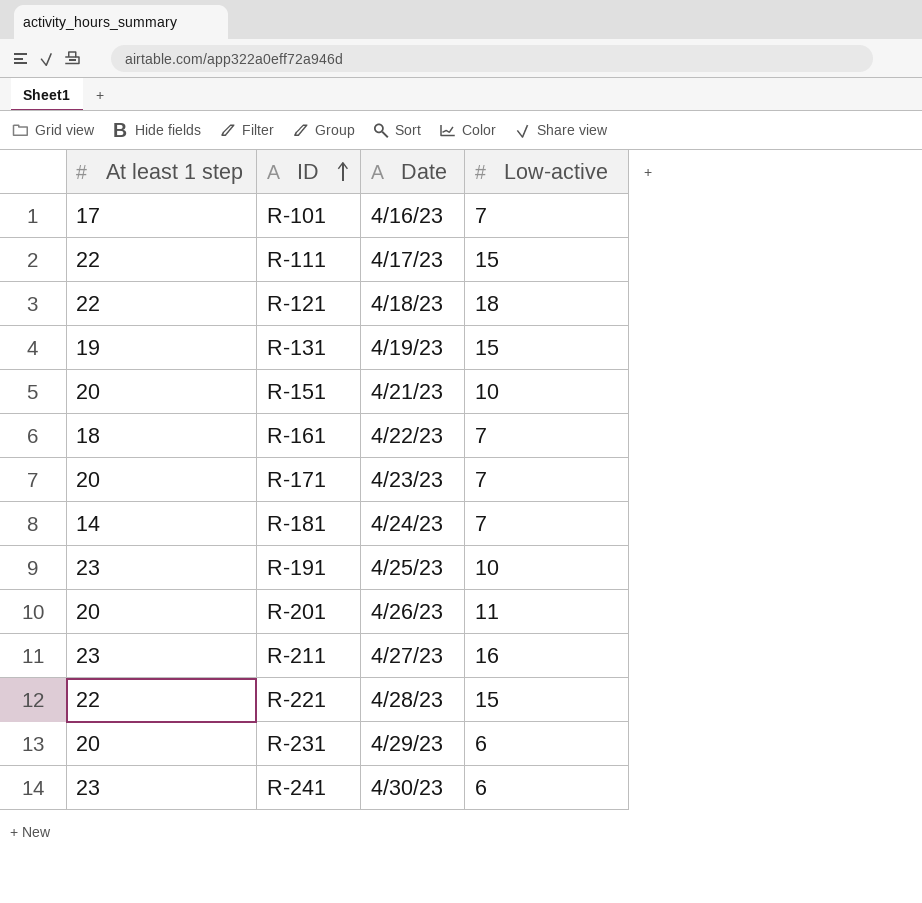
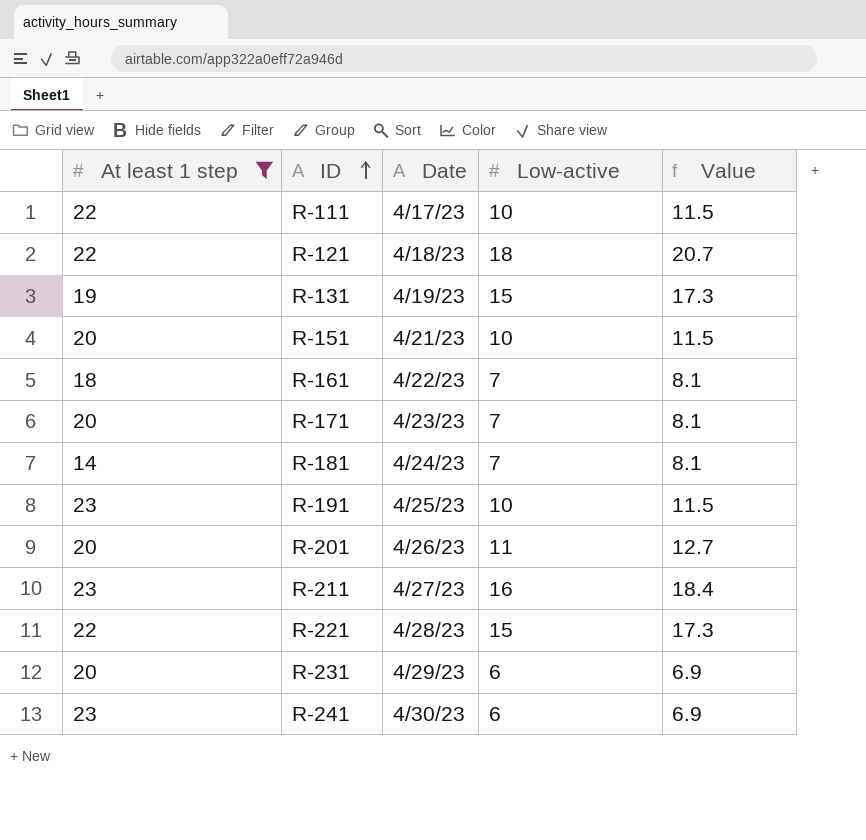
filter: none -> At least 1 step != 17
column Value | formula: none -> [Low-active] * 1.15
R-111 | Low-active: 15 -> 10

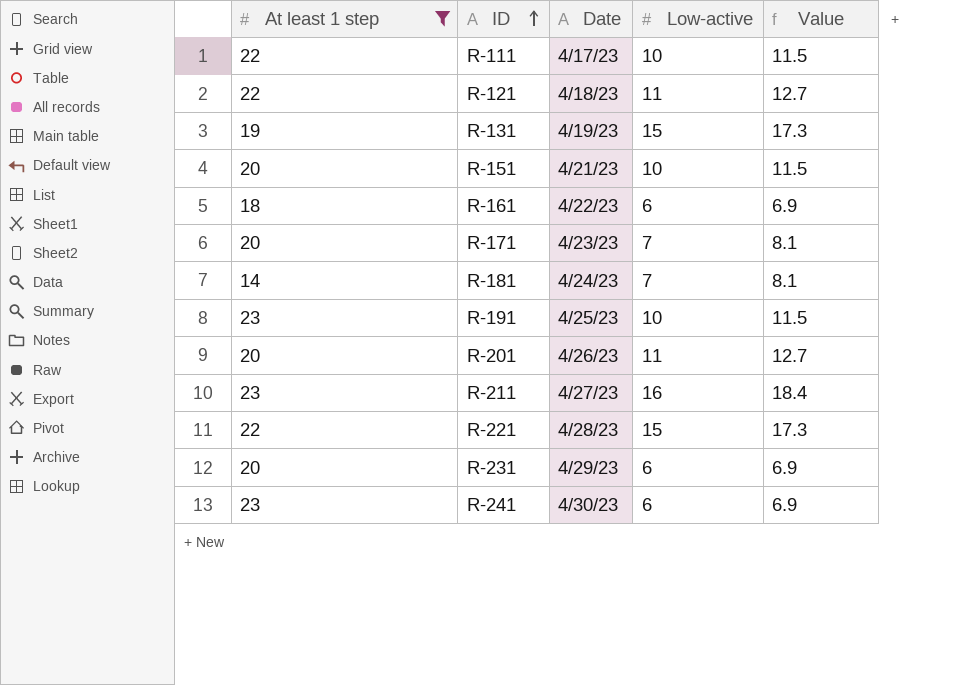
R-121 | Low-active: 18 -> 11
R-121 | Value: 20.7 -> 12.7
R-161 | Low-active: 7 -> 6
R-161 | Value: 8.1 -> 6.9

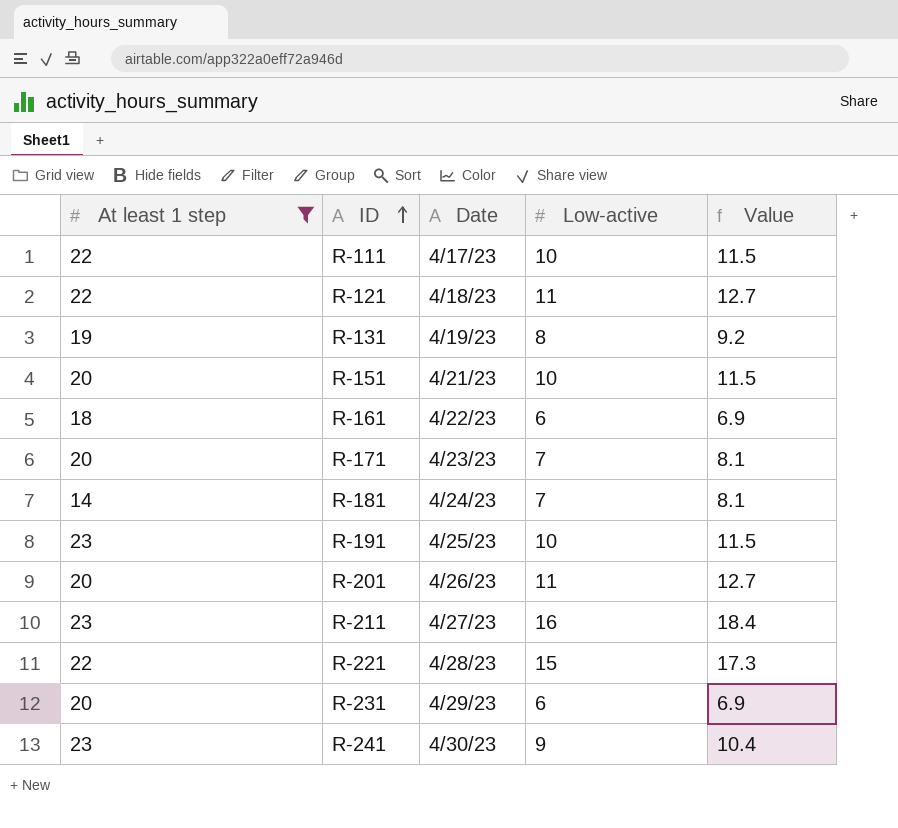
R-131 | Low-active: 15 -> 8
R-131 | Value: 17.3 -> 9.2
R-241 | Low-active: 6 -> 9
R-241 | Value: 6.9 -> 10.4

